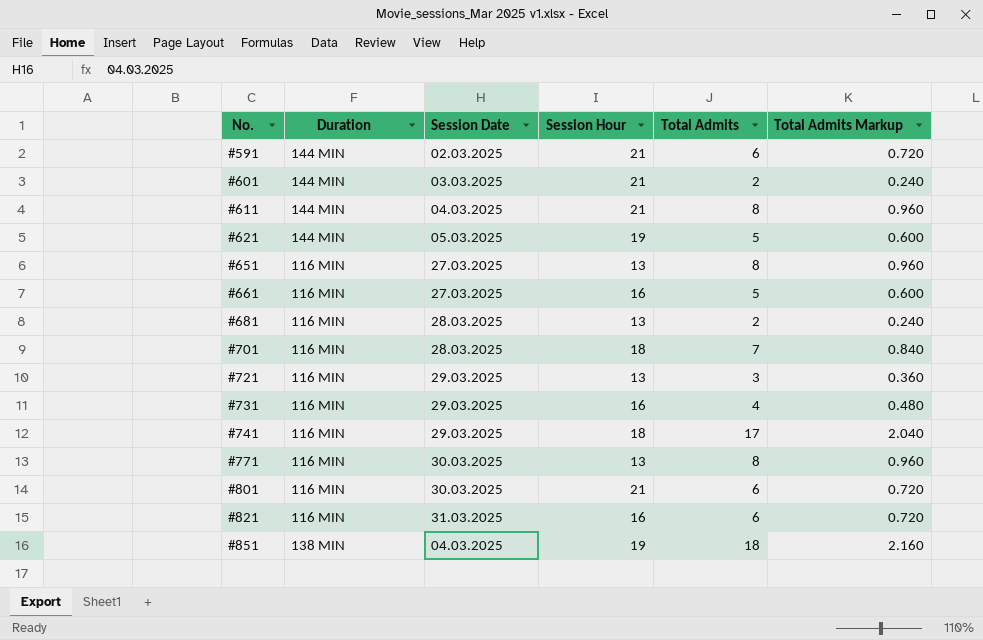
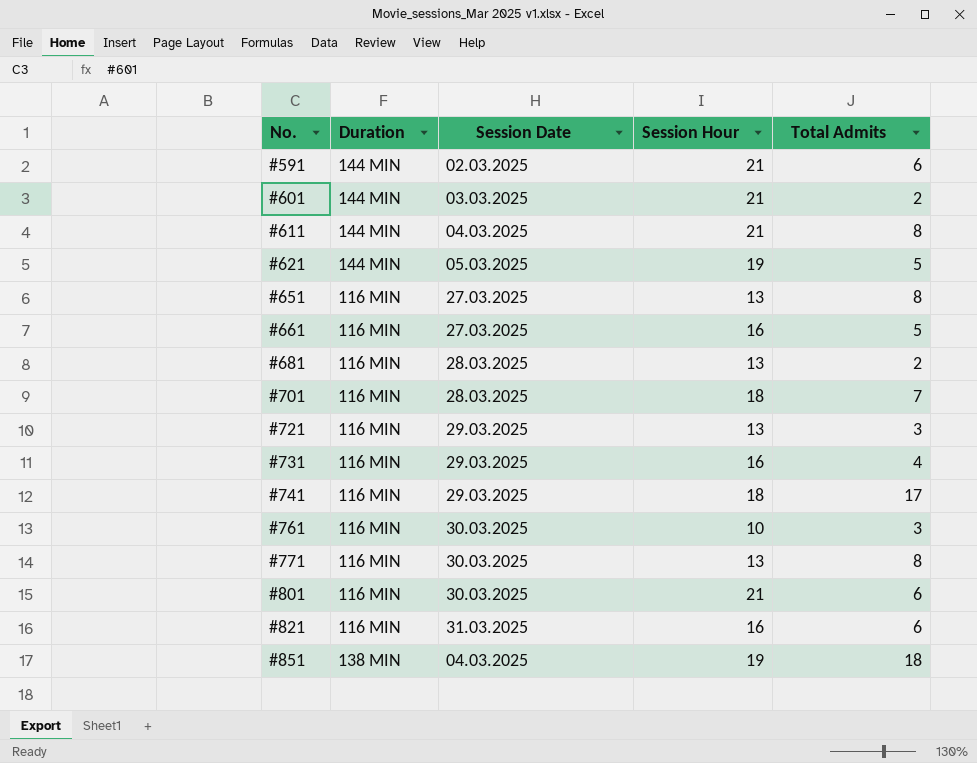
column Total Admits Markup | formula: [Total Admits] * 0.12 -> none
row #761: none -> 116 MIN | 30.03.2025 | 10 | 3

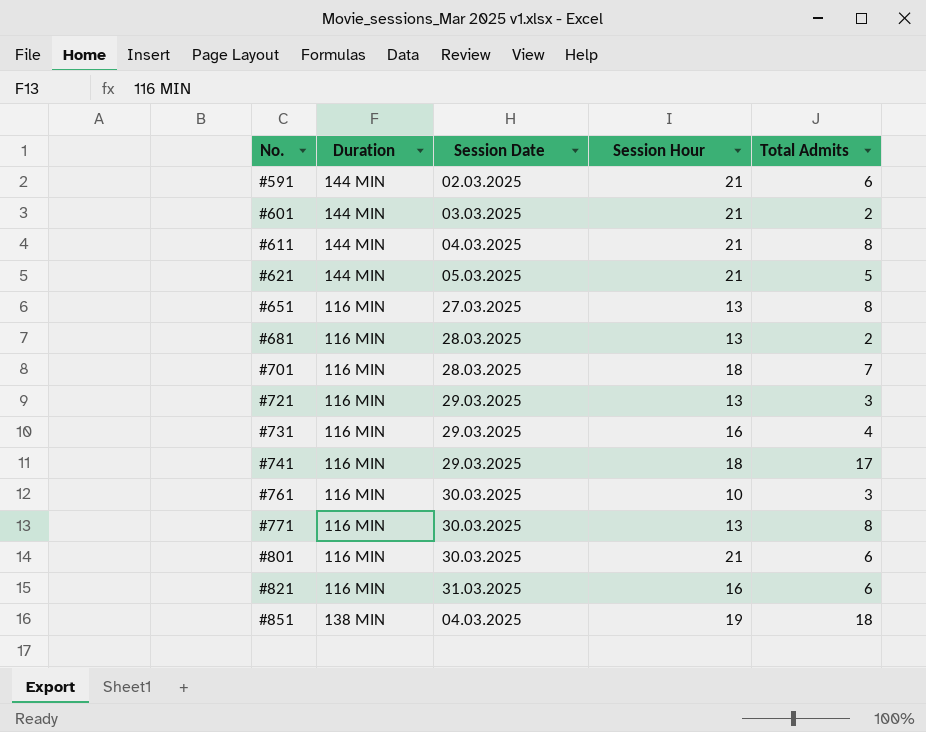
row #661: 116 MIN | 27.03.2025 | 16 | 5 -> none
#621 | Session Hour: 19 -> 21

